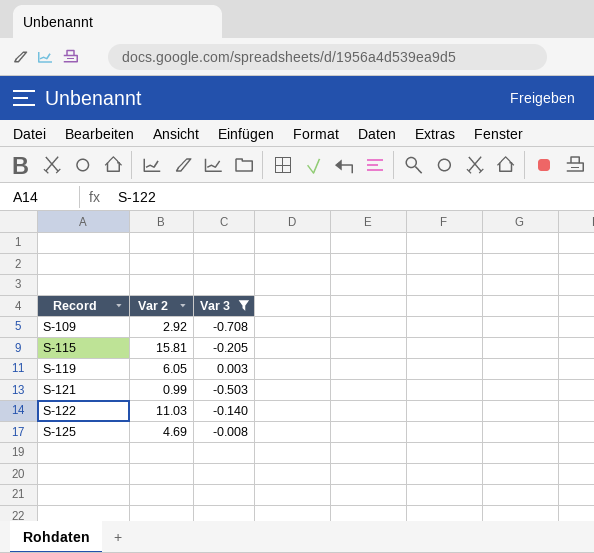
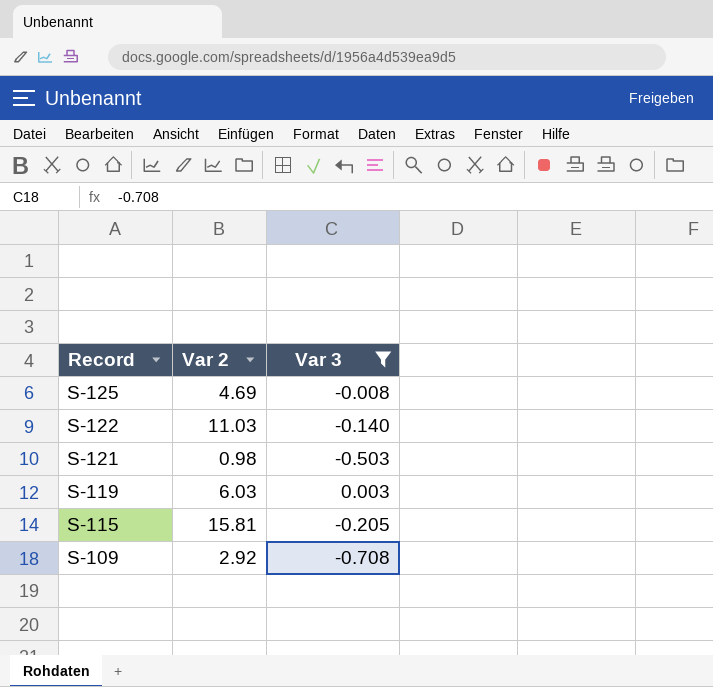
row order: Record ascending -> Record descending
S-121 | Var 2: 0.99 -> 0.98
S-119 | Var 2: 6.05 -> 6.03

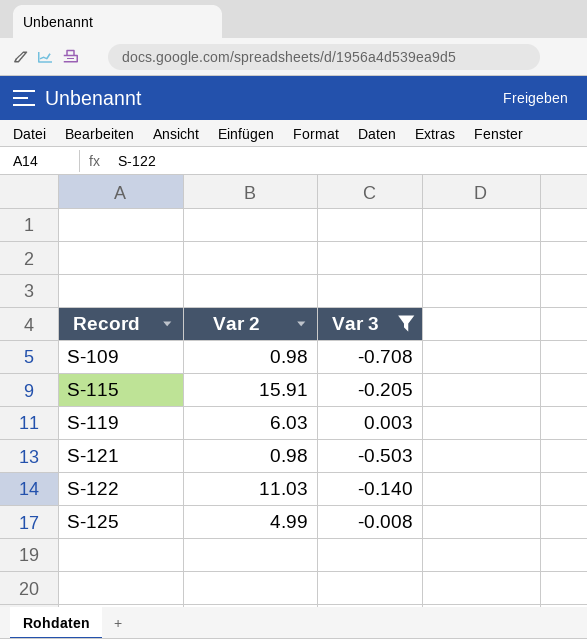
row order: Record descending -> Record ascending
S-109 | Var 2: 2.92 -> 0.98
S-115 | Var 2: 15.81 -> 15.91
S-125 | Var 2: 4.69 -> 4.99

